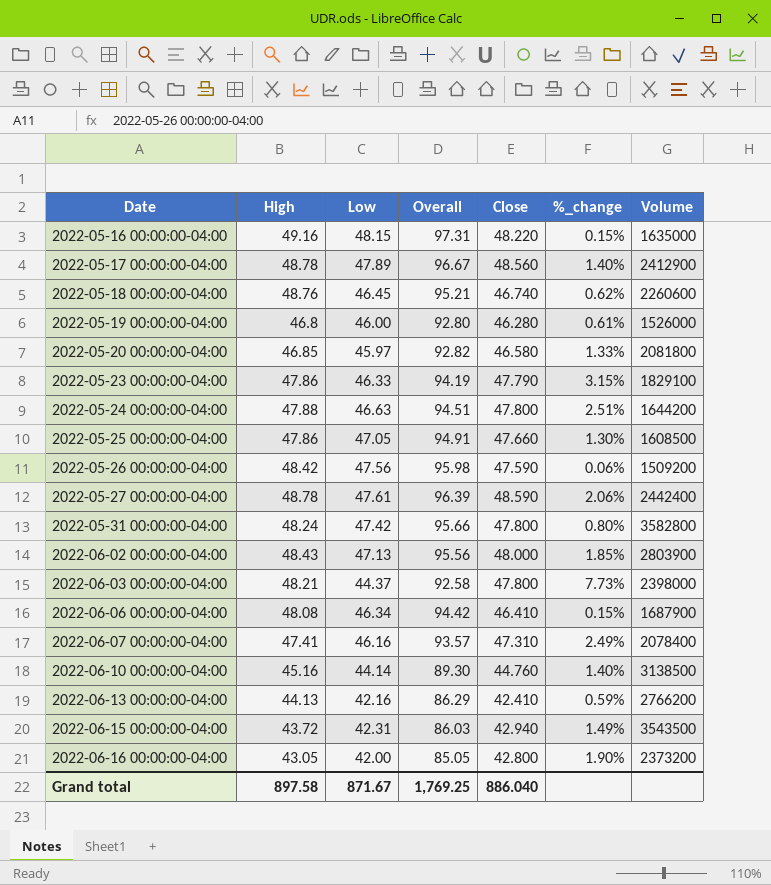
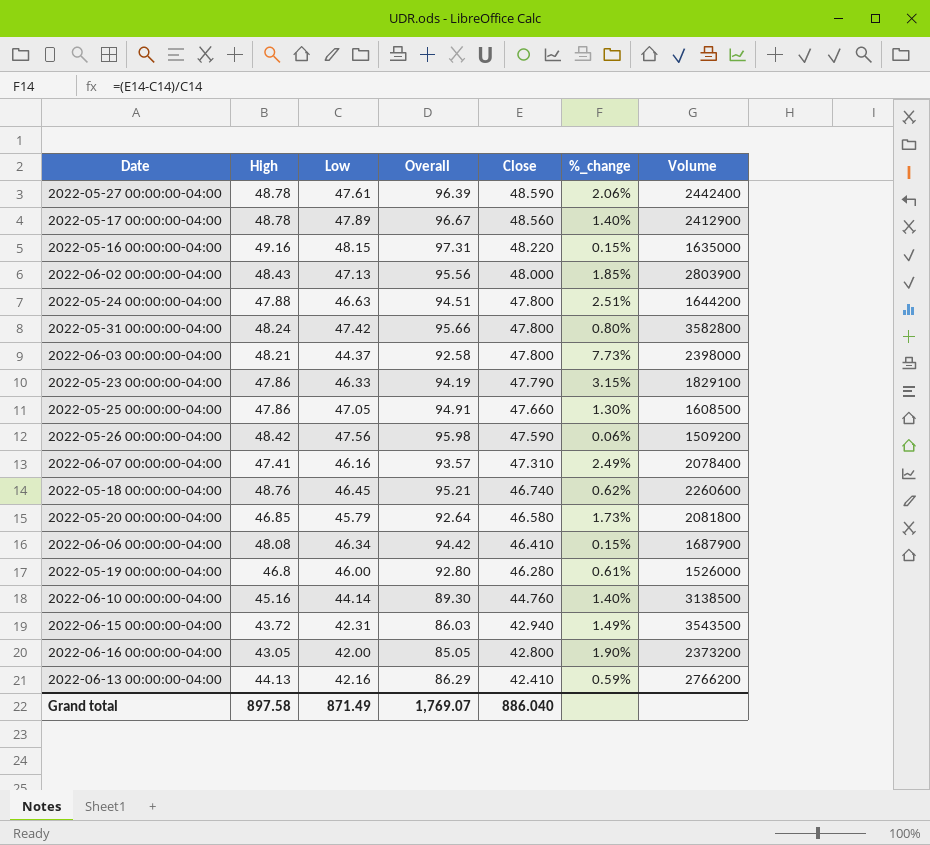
row order: Date ascending -> Close descending
2022-05-20 00:00:00-04:00 | Low: 45.97 -> 45.79
2022-05-20 00:00:00-04:00 | Overall: 92.82 -> 92.64
2022-05-20 00:00:00-04:00 | %_change: 1.33% -> 1.73%
Grand total | Low: 871.67 -> 871.49
Grand total | Overall: 1,769.25 -> 1,769.07

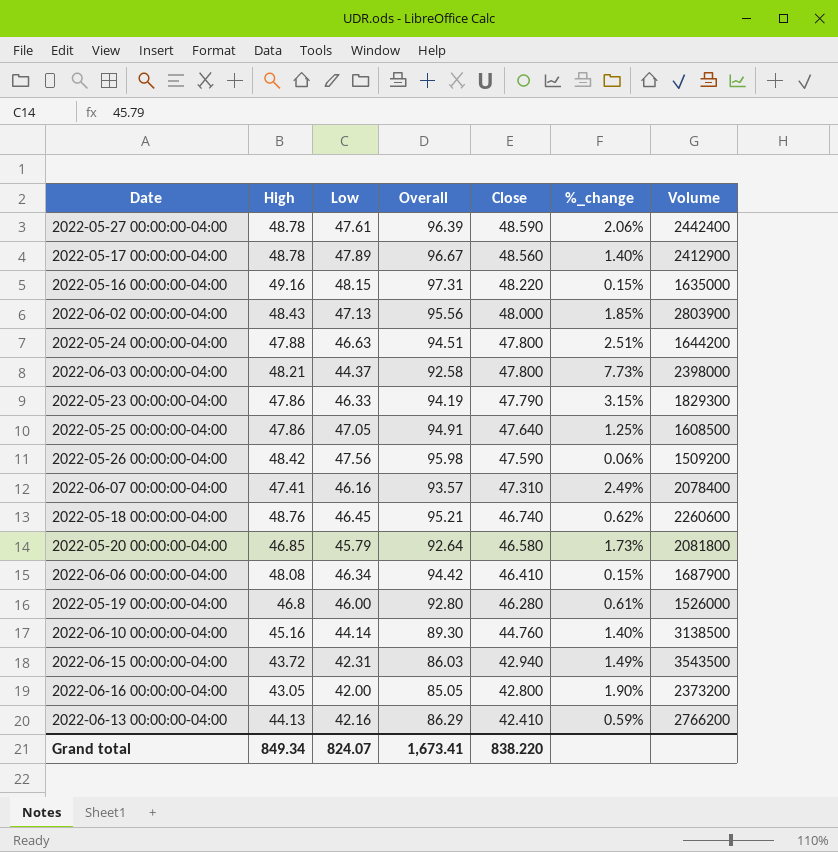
row 2022-05-31 00:00:00-04:00: 48.24 | 47.42 | 95.66 | 47.800 | 0.80% | 3582800 -> none
2022-05-23 00:00:00-04:00 | Volume: 1829100 -> 1829300
2022-05-25 00:00:00-04:00 | Close: 47.660 -> 47.640
2022-05-25 00:00:00-04:00 | %_change: 1.30% -> 1.25%
Grand total | High: 897.58 -> 849.34
Grand total | Low: 871.49 -> 824.07
Grand total | Overall: 1,769.07 -> 1,673.41
Grand total | Close: 886.040 -> 838.220

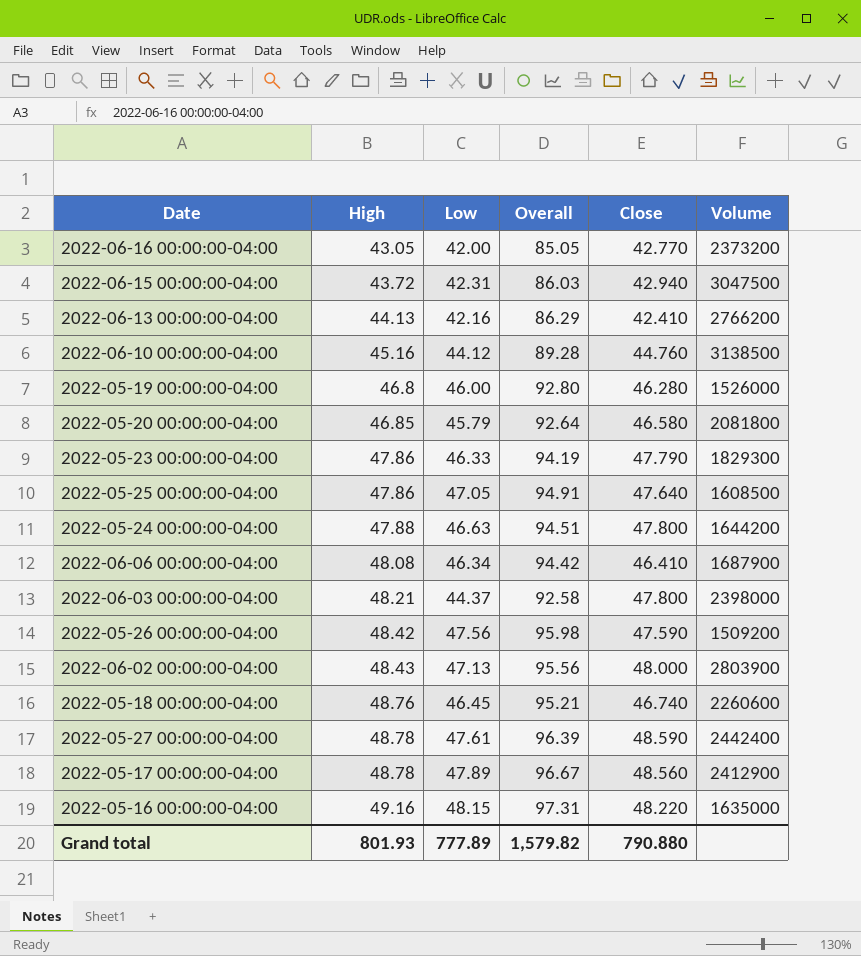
row order: Close descending -> High ascending
column %_change | formula: ([Close] - [Low]) / [Low] -> none
row 2022-06-07 00:00:00-04:00: 47.41 | 46.16 | 93.57 | 47.310 | 2.49% | 2078400 -> none
2022-06-16 00:00:00-04:00 | Close: 42.800 -> 42.770
2022-06-15 00:00:00-04:00 | Volume: 3543500 -> 3047500
2022-06-10 00:00:00-04:00 | Low: 44.14 -> 44.12
2022-06-10 00:00:00-04:00 | Overall: 89.30 -> 89.28
Grand total | High: 849.34 -> 801.93
Grand total | Low: 824.07 -> 777.89
Grand total | Overall: 1,673.41 -> 1,579.82
Grand total | Close: 838.220 -> 790.880

